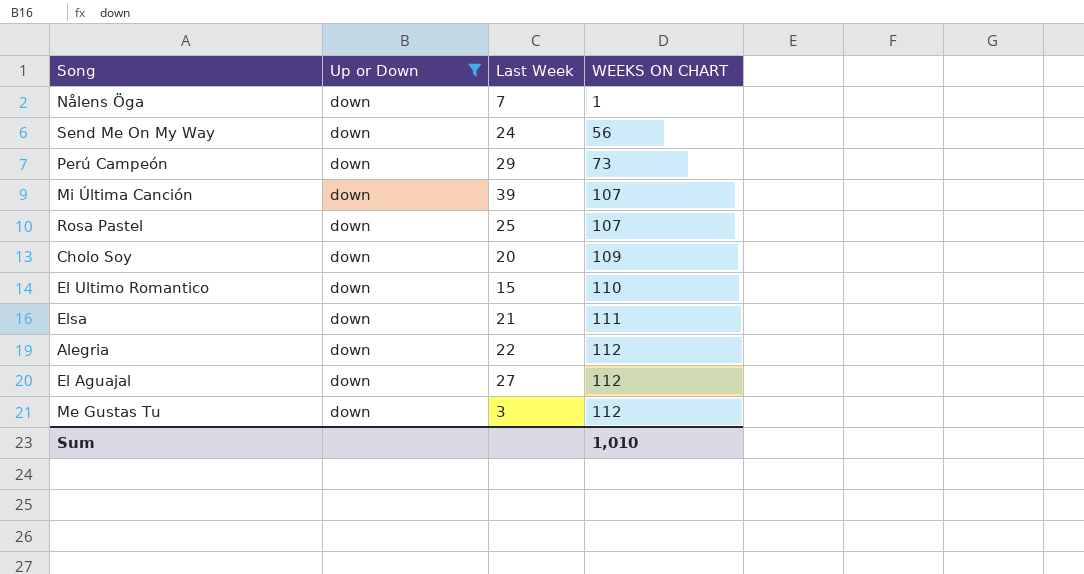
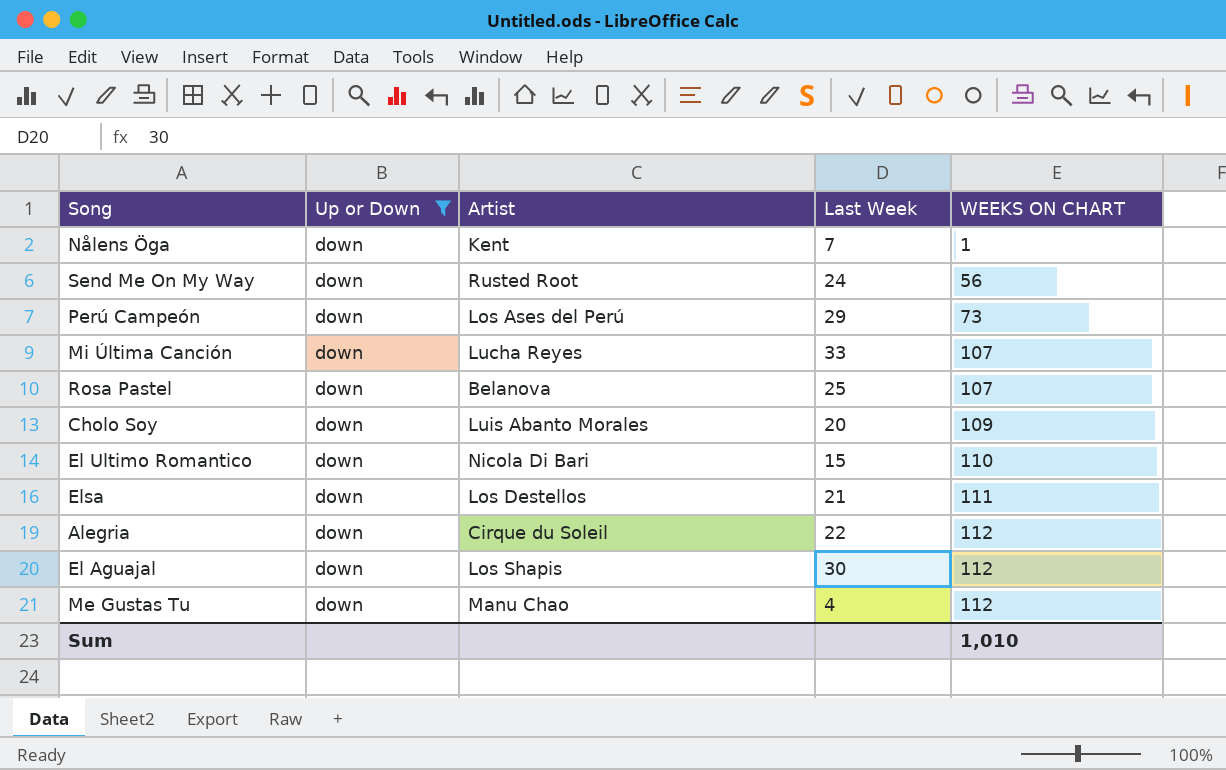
column Artist | position: none -> 3
Mi Última Canción | Last Week: 39 -> 33
El Aguajal | Last Week: 27 -> 30
Me Gustas Tu | Last Week: 3 -> 4

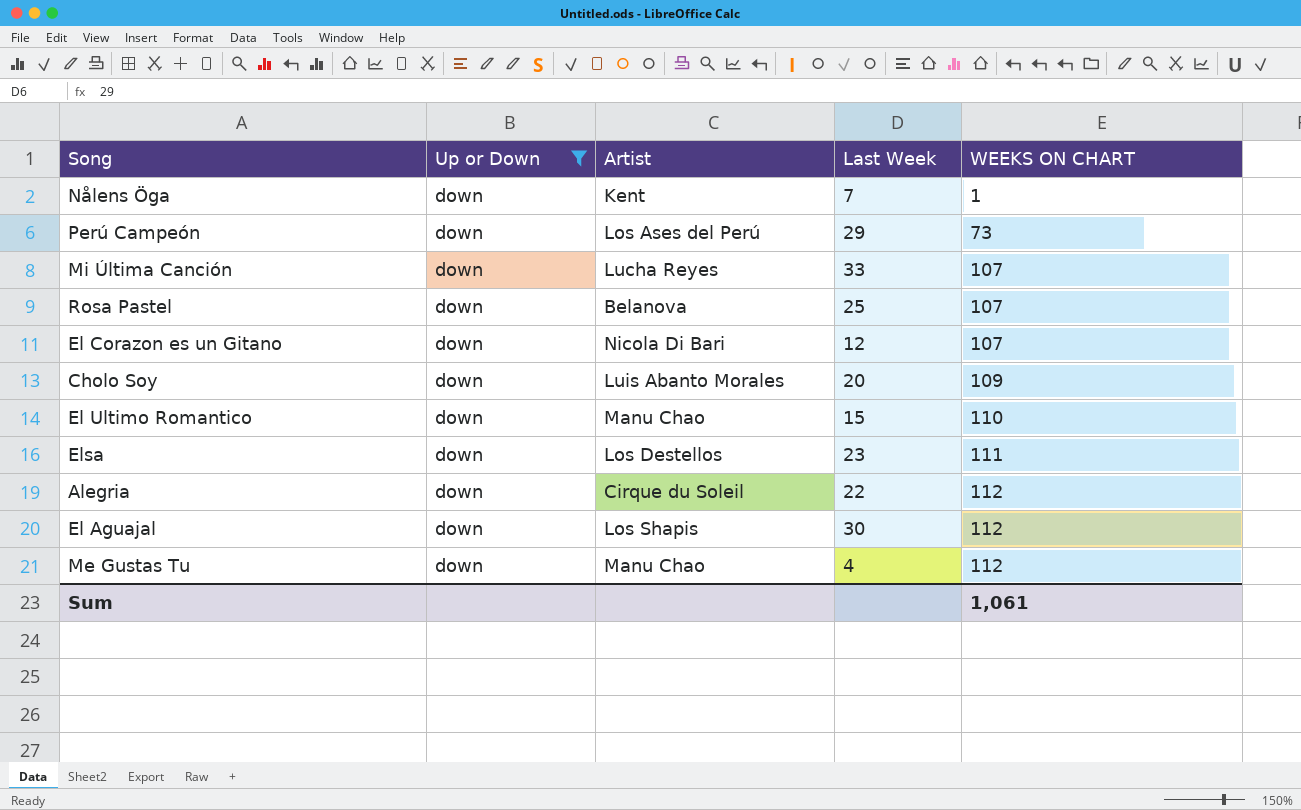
row Send Me On My Way: down | Rusted Root | 24 | 56 -> none
row El Corazon es un Gitano: none -> down | Nicola Di Bari | 12 | 107
El Ultimo Romantico | Artist: Nicola Di Bari -> Manu Chao
Elsa | Last Week: 21 -> 23
Sum | WEEKS ON CHART: 1,010 -> 1,061

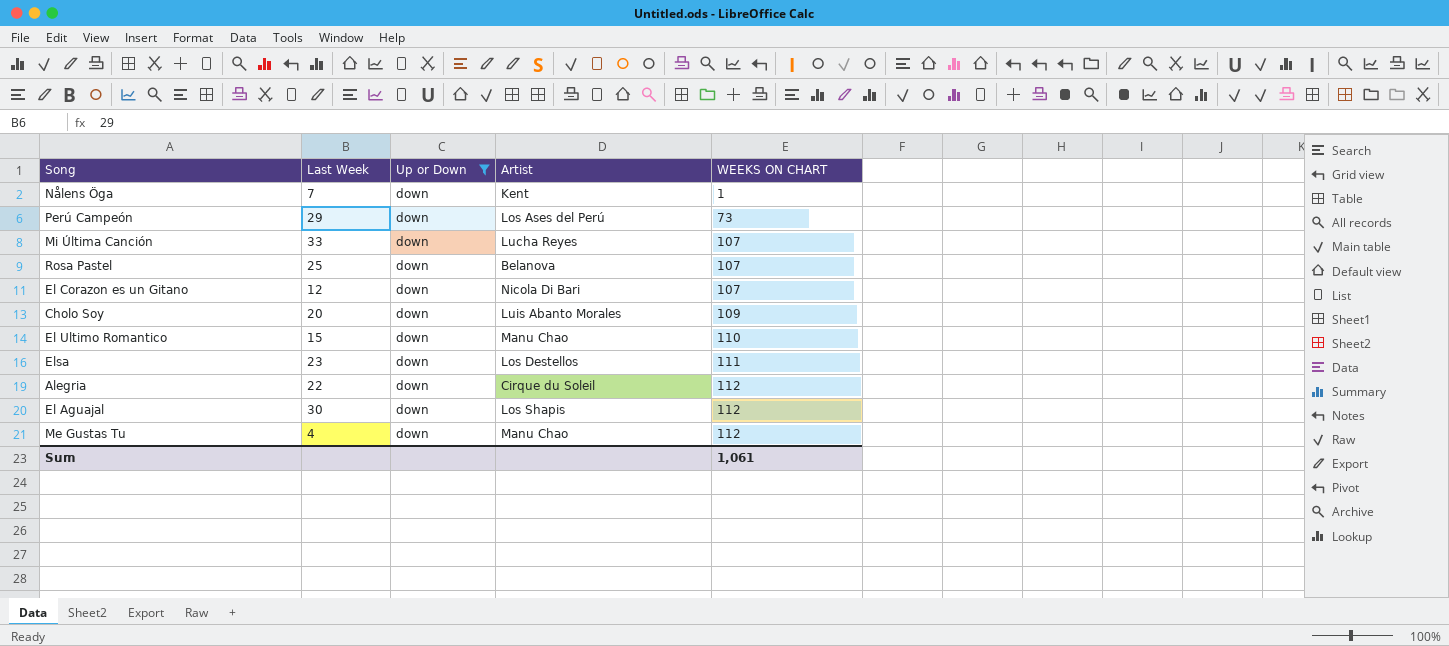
column Last Week | position: 4 -> 2

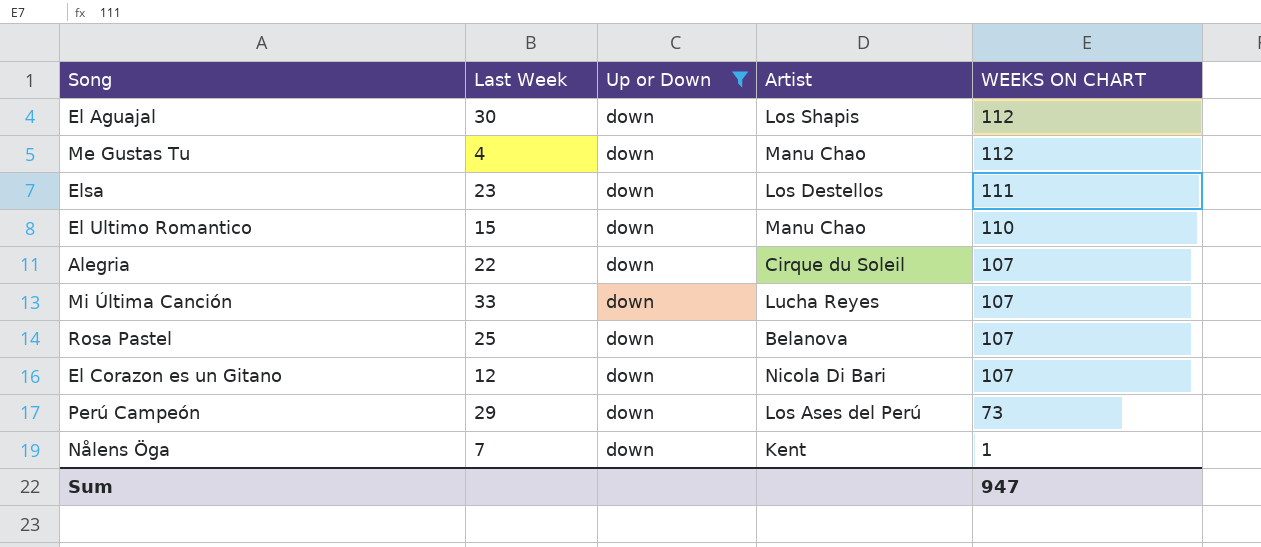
row order: WEEKS ON CHART ascending -> WEEKS ON CHART descending
row Cholo Soy: 20 | down | Luis Abanto Morales | 109 -> none
Alegria | WEEKS ON CHART: 112 -> 107
Sum | WEEKS ON CHART: 1,061 -> 947

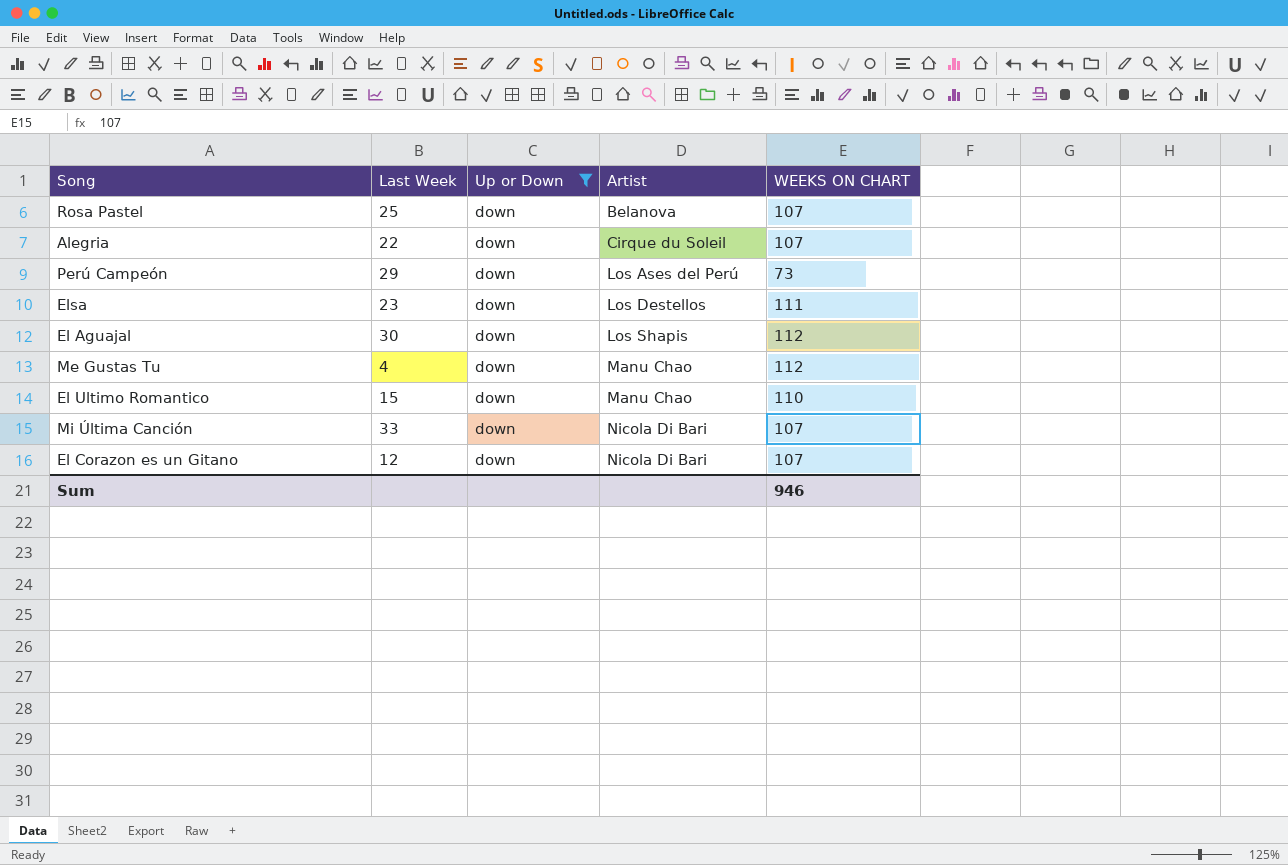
row order: WEEKS ON CHART descending -> Artist ascending
row Nålens Öga: 7 | down | Kent | 1 -> none
Mi Última Canción | Artist: Lucha Reyes -> Nicola Di Bari
Sum | WEEKS ON CHART: 947 -> 946

